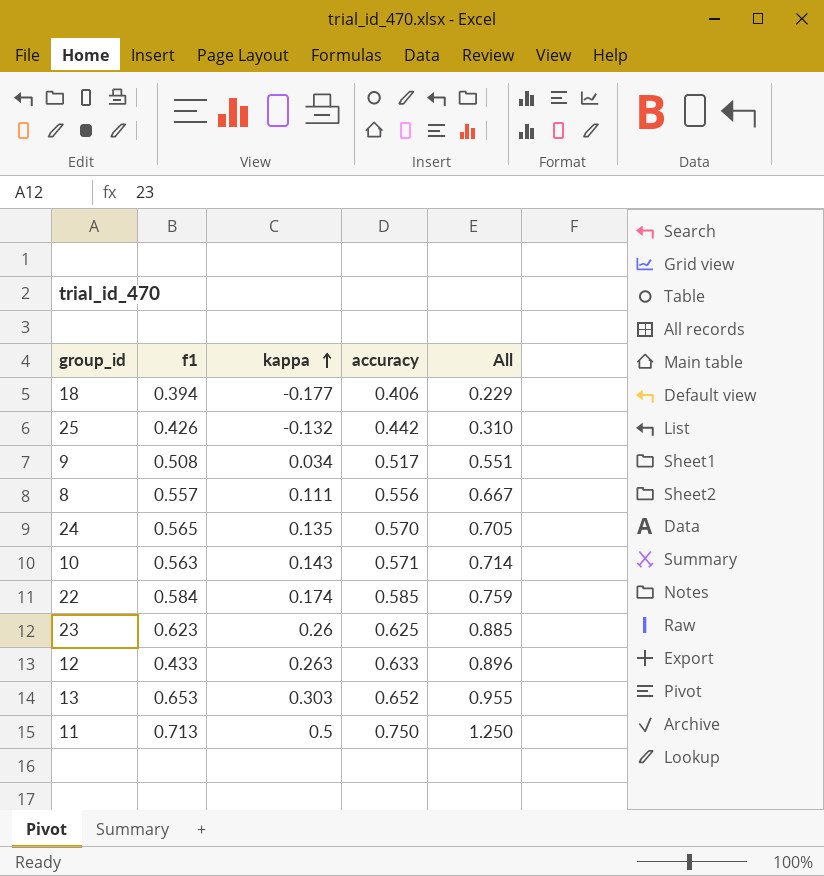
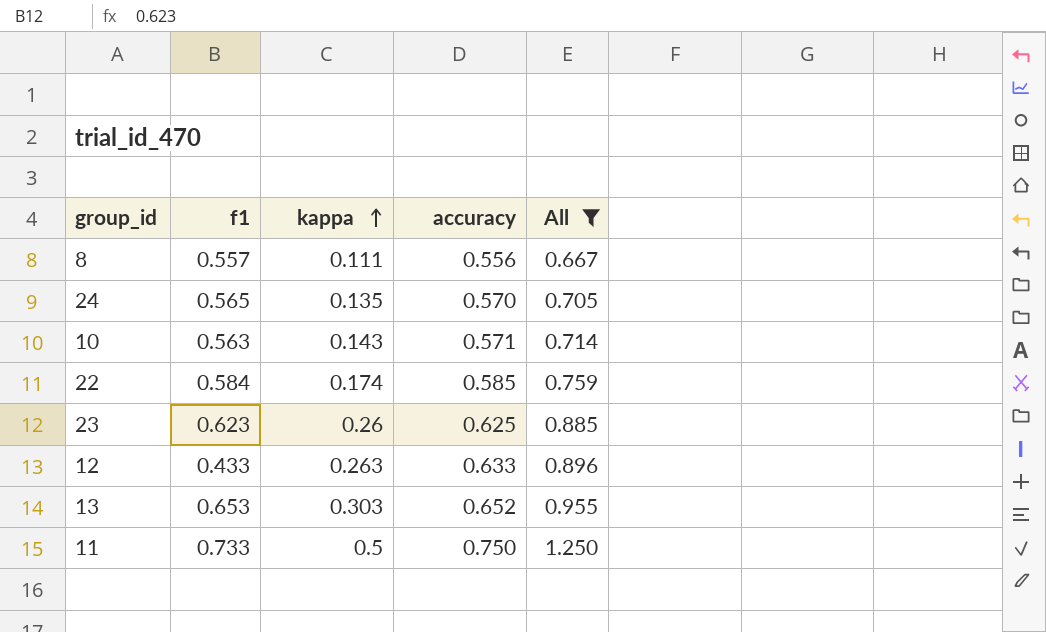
filter: none -> All >= 0.667
11 | f1: 0.713 -> 0.733

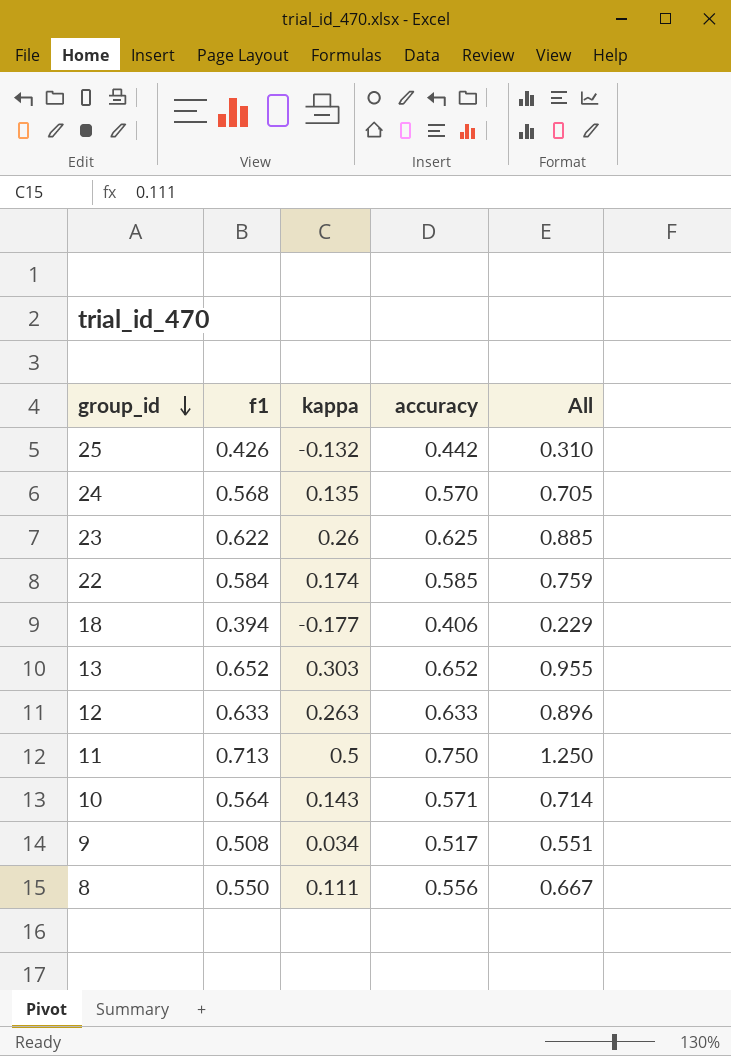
filter: All >= 0.667 -> none
row order: kappa ascending -> group_id descending
24 | f1: 0.565 -> 0.568
23 | f1: 0.623 -> 0.622
13 | f1: 0.653 -> 0.652
12 | f1: 0.433 -> 0.633
11 | f1: 0.733 -> 0.713
10 | f1: 0.563 -> 0.564
8 | f1: 0.557 -> 0.550

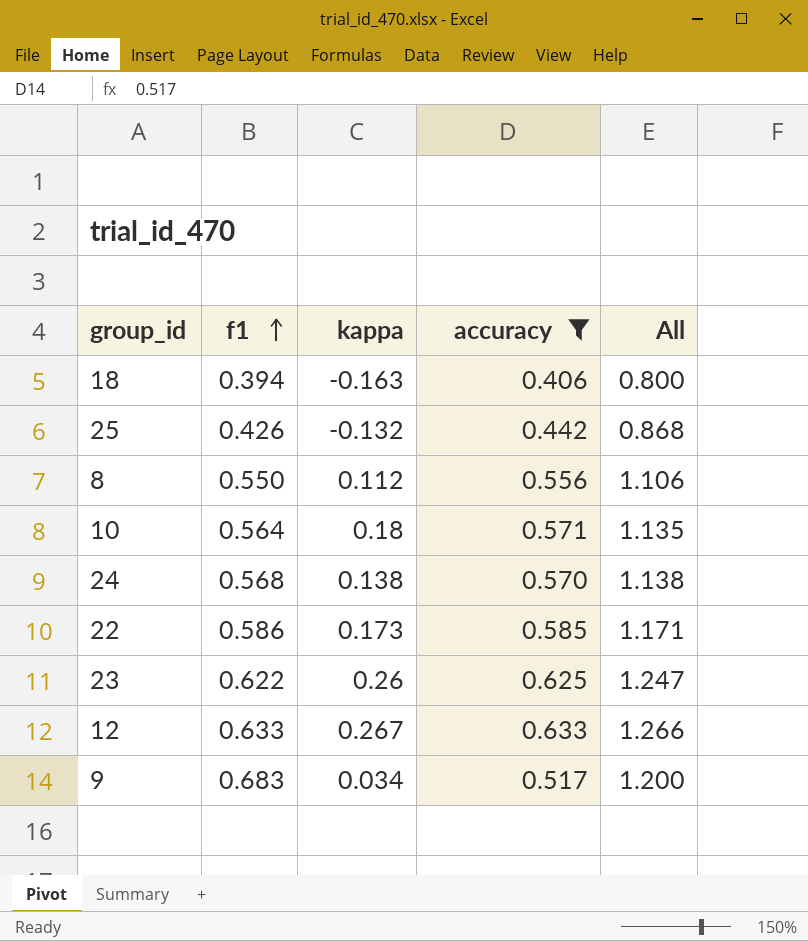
filter: none -> accuracy <= 0.633
row order: group_id descending -> f1 ascending
column All | formula: [kappa] + [accuracy] -> [f1] + [accuracy]
18 | kappa: -0.177 -> -0.163
8 | kappa: 0.111 -> 0.112
10 | kappa: 0.143 -> 0.18
24 | kappa: 0.135 -> 0.138
22 | f1: 0.584 -> 0.586
22 | kappa: 0.174 -> 0.173
12 | kappa: 0.263 -> 0.267
9 | f1: 0.508 -> 0.683

